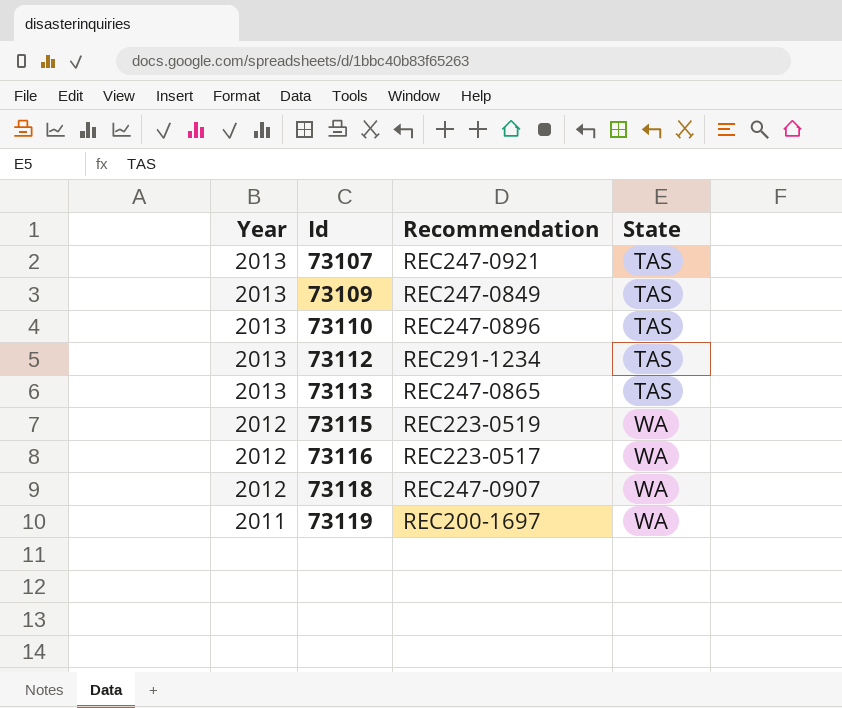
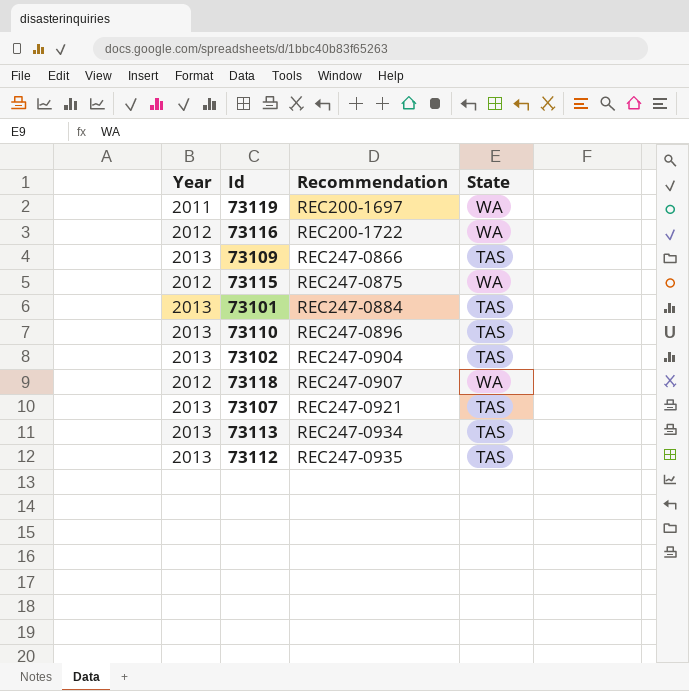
row order: Year descending -> Recommendation ascending
73116 | Recommendation: REC223-0517 -> REC200-1722
73109 | Recommendation: REC247-0849 -> REC247-0866
73115 | Recommendation: REC223-0519 -> REC247-0875
row 73101: none -> 2013 | REC247-0884 | TAS
row 73102: none -> 2013 | REC247-0904 | TAS
73113 | Recommendation: REC247-0865 -> REC247-0934
73112 | Recommendation: REC291-1234 -> REC247-0935

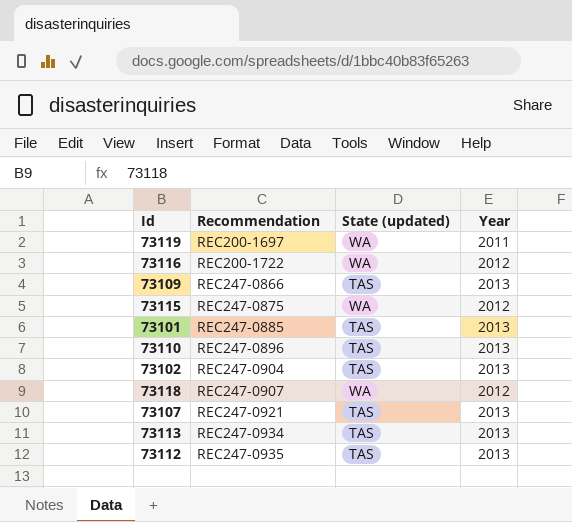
column name: State -> State (updated)
column Year | position: 1 -> 4
73101 | Recommendation: REC247-0884 -> REC247-0885

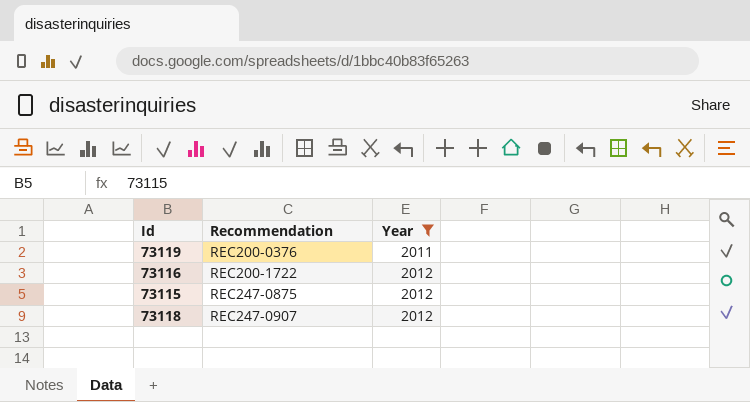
filter: none -> Year != 2013
column State (updated) | position: 3 -> none
73119 | Recommendation: REC200-1697 -> REC200-0376

